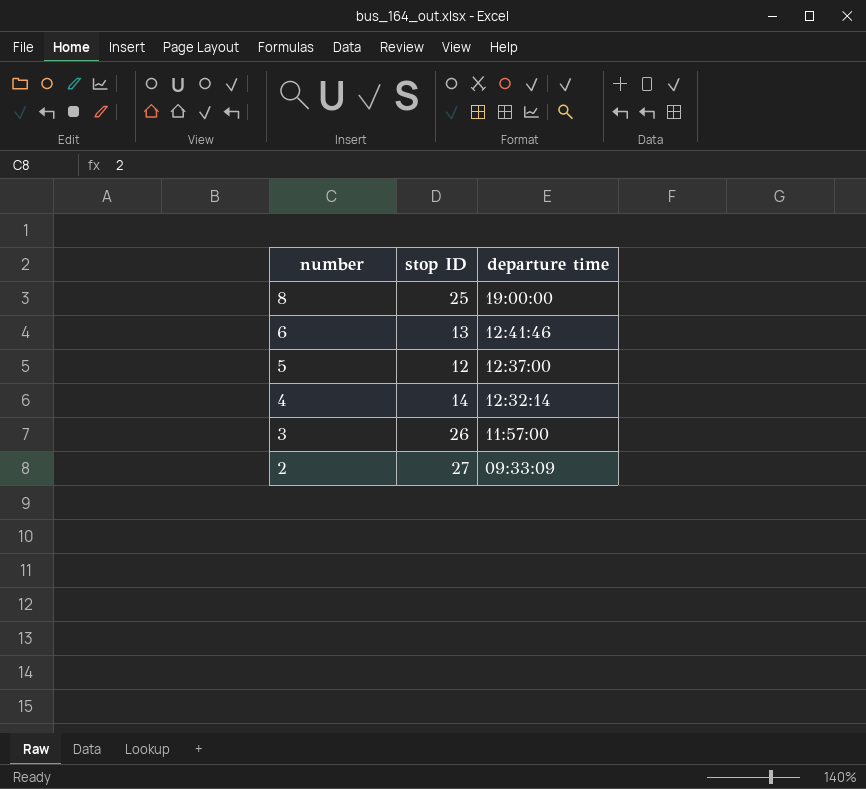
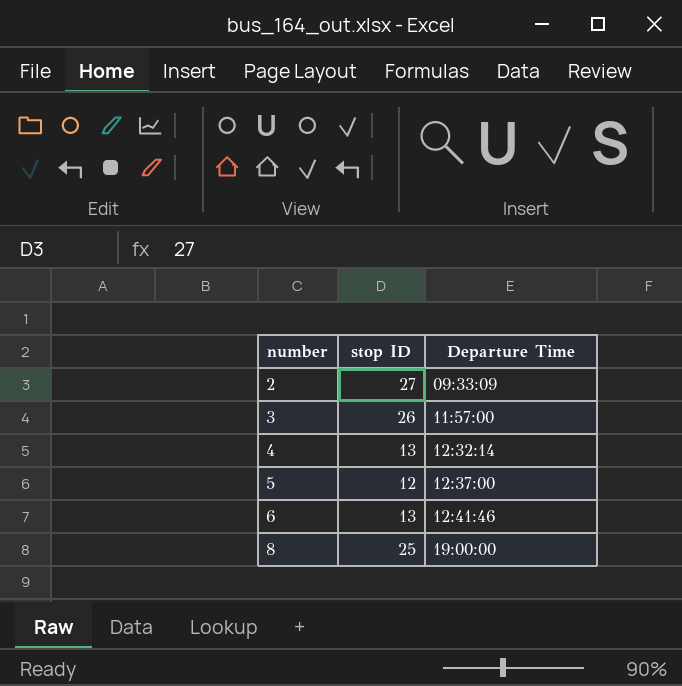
row order: number descending -> number ascending
column name: departure time -> Departure Time
4 | stop ID: 14 -> 13

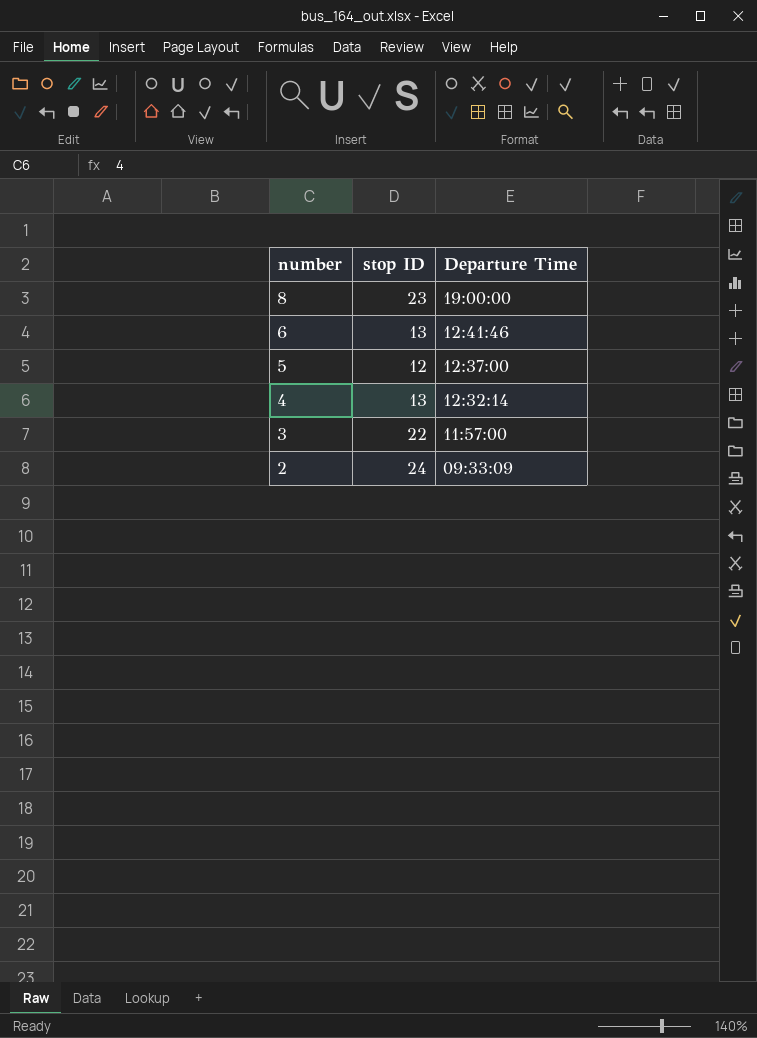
row order: number ascending -> number descending
8 | stop ID: 25 -> 23
3 | stop ID: 26 -> 22
2 | stop ID: 27 -> 24

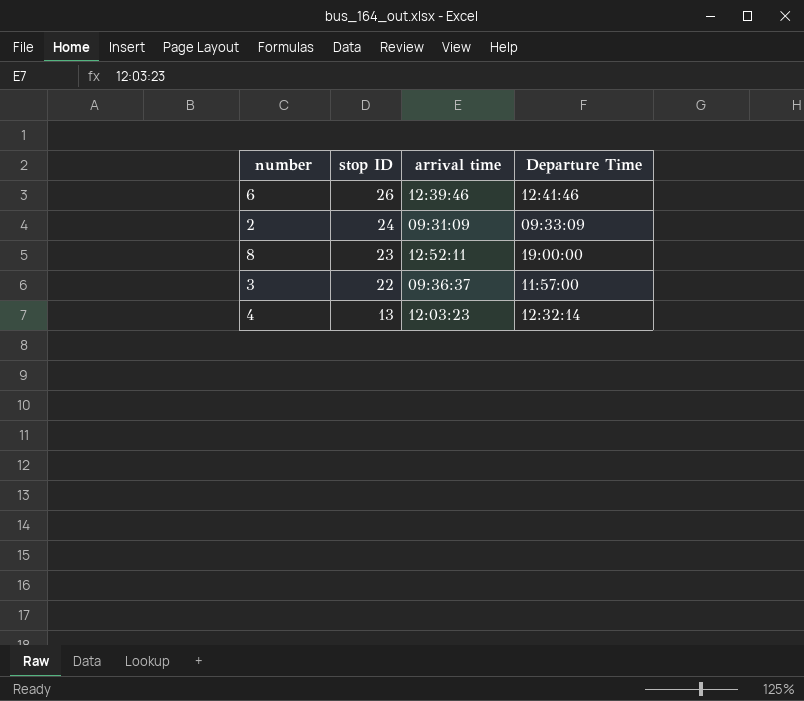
row order: number descending -> stop ID descending
column arrival time | position: none -> 3
row 5: 12 | 12:37:00 -> none
6 | stop ID: 13 -> 26

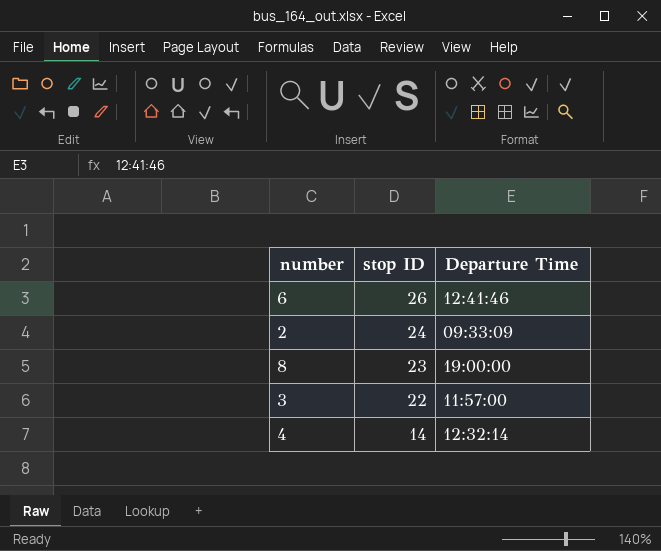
column arrival time | position: 3 -> none
4 | stop ID: 13 -> 14

